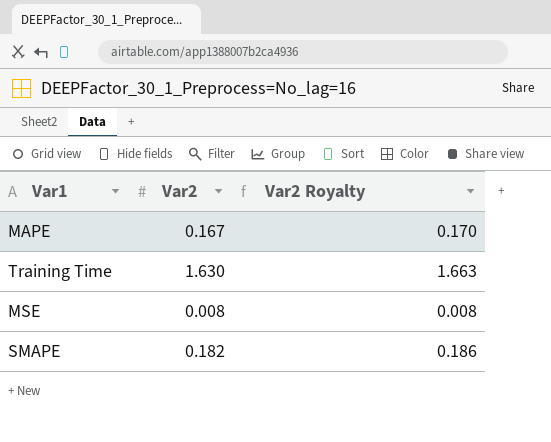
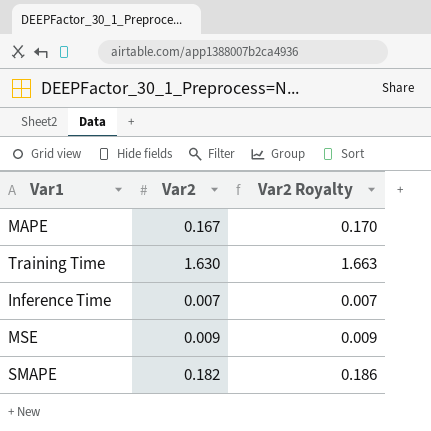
row Inference Time: none -> 0.007 | 0.007
MSE | Var2: 0.008 -> 0.009
MSE | Var2 Royalty: 0.008 -> 0.009

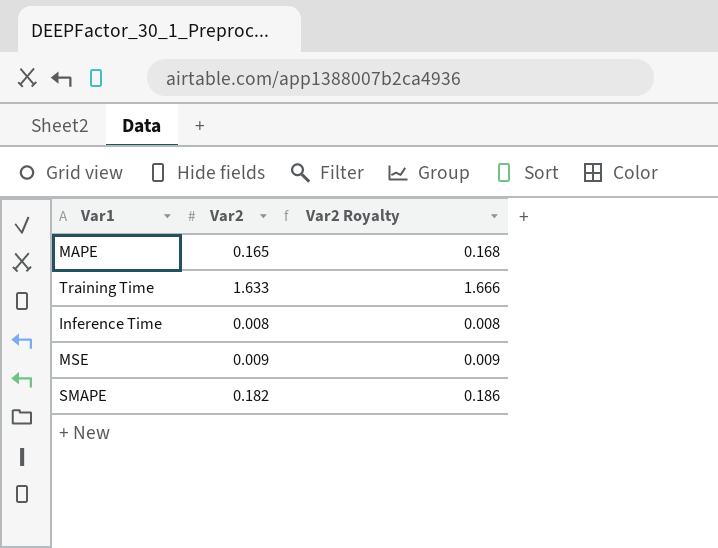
MAPE | Var2: 0.167 -> 0.165
MAPE | Var2 Royalty: 0.170 -> 0.168
Training Time | Var2: 1.630 -> 1.633
Training Time | Var2 Royalty: 1.663 -> 1.666
Inference Time | Var2: 0.007 -> 0.008
Inference Time | Var2 Royalty: 0.007 -> 0.008

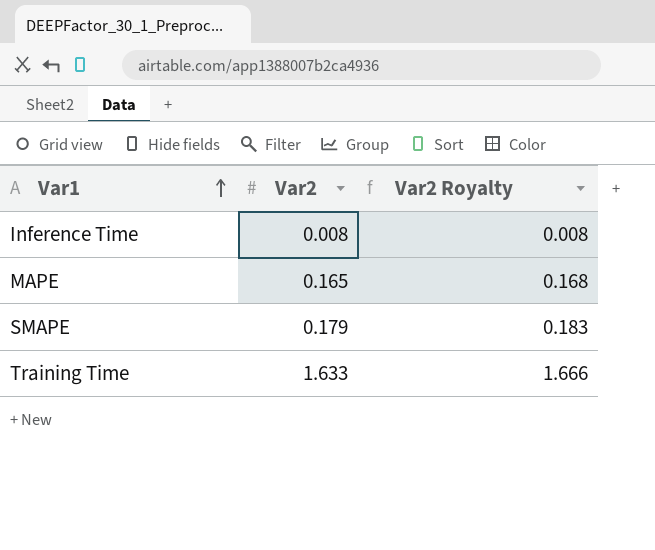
row order: none -> Var1 ascending
row MSE: 0.009 | 0.009 -> none
SMAPE | Var2: 0.182 -> 0.179
SMAPE | Var2 Royalty: 0.186 -> 0.183

